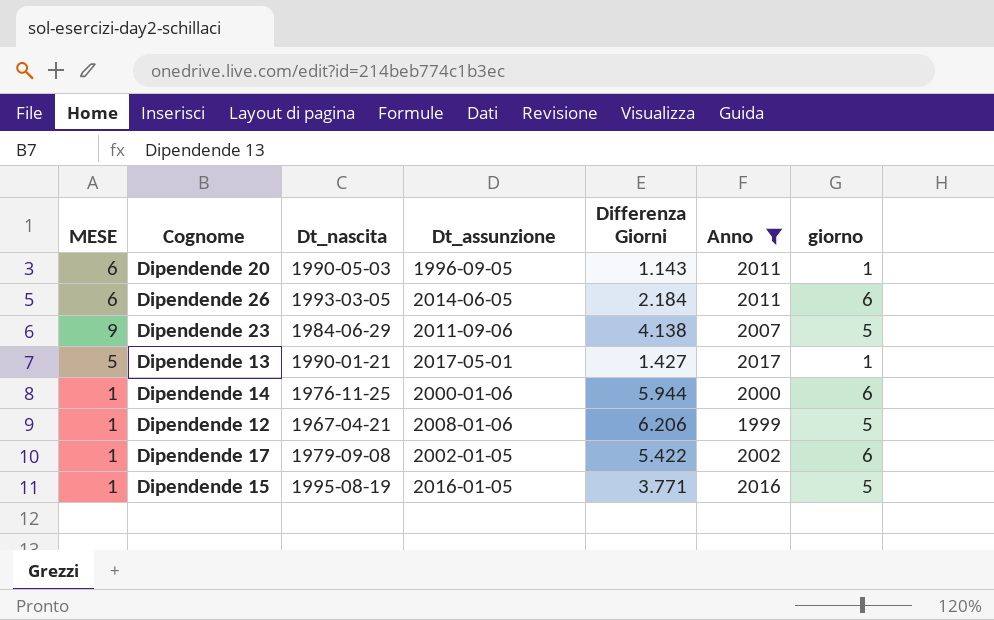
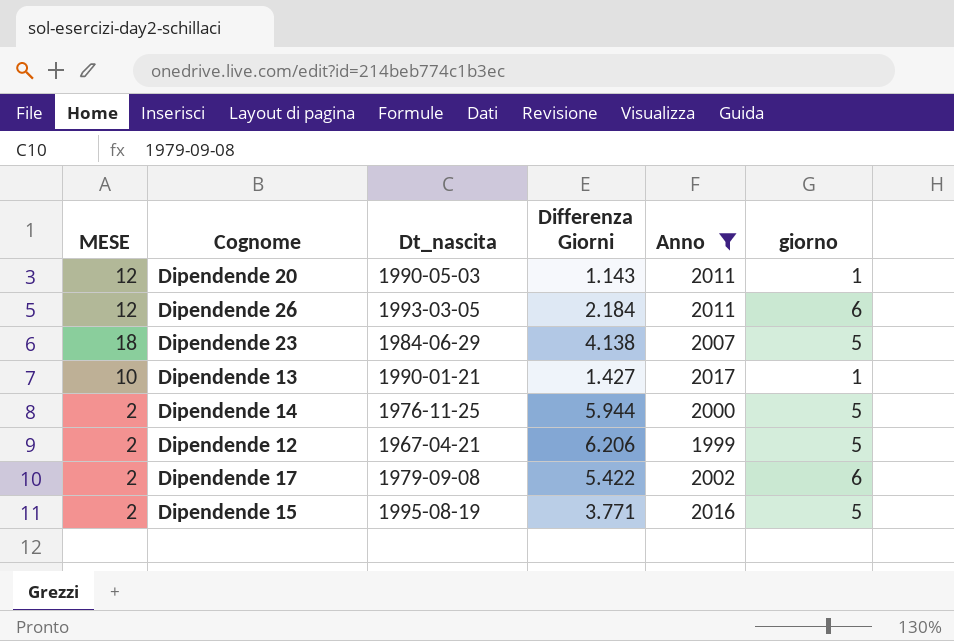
column Dt_assunzione | position: 4 -> none
Dipendende 20 | MESE: 6 -> 12
Dipendende 26 | MESE: 6 -> 12
Dipendende 23 | MESE: 9 -> 18
Dipendende 13 | MESE: 5 -> 10
Dipendende 14 | MESE: 1 -> 2
Dipendende 14 | giorno: 6 -> 5
Dipendende 12 | MESE: 1 -> 2
Dipendende 17 | MESE: 1 -> 2
Dipendende 15 | MESE: 1 -> 2

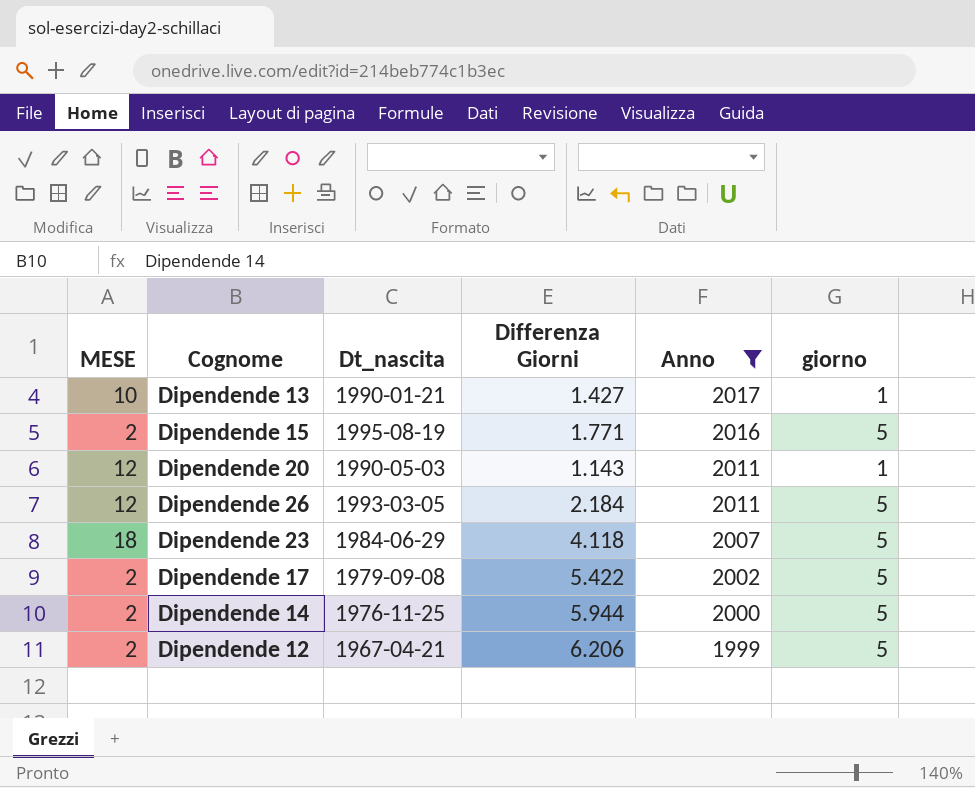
row order: none -> Anno descending
Dipendende 15 | Differenza Giorni: 3.771 -> 1.771
Dipendende 26 | giorno: 6 -> 5
Dipendende 23 | Differenza Giorni: 4.138 -> 4.118
Dipendende 17 | giorno: 6 -> 5

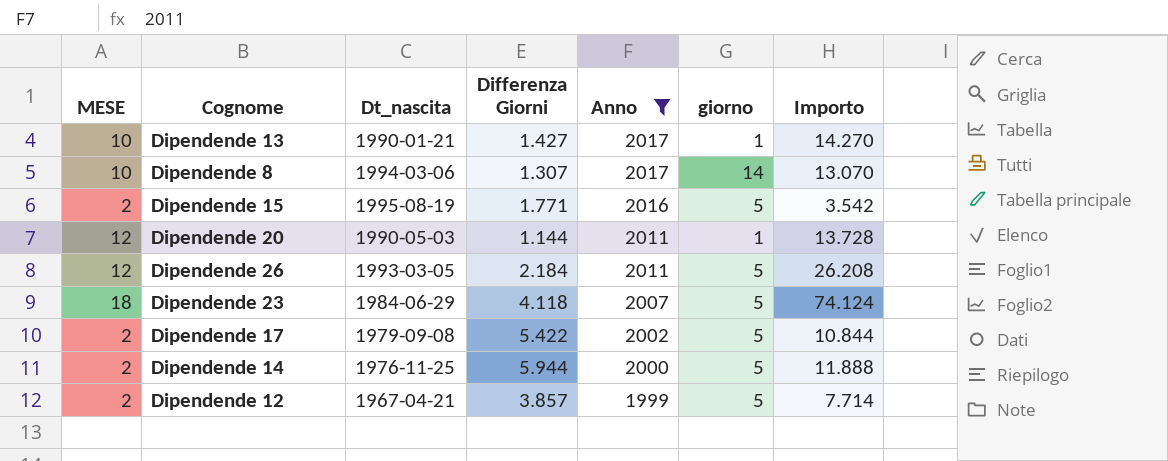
column Importo | formula: none -> [MESE] * [Differenza Giorni]
row Dipendende 8: none -> 10 | 1994-03-06 | 1.307 | 2017 | 14 | 13.070
Dipendende 20 | Differenza Giorni: 1.143 -> 1.144
Dipendende 12 | Differenza Giorni: 6.206 -> 3.857

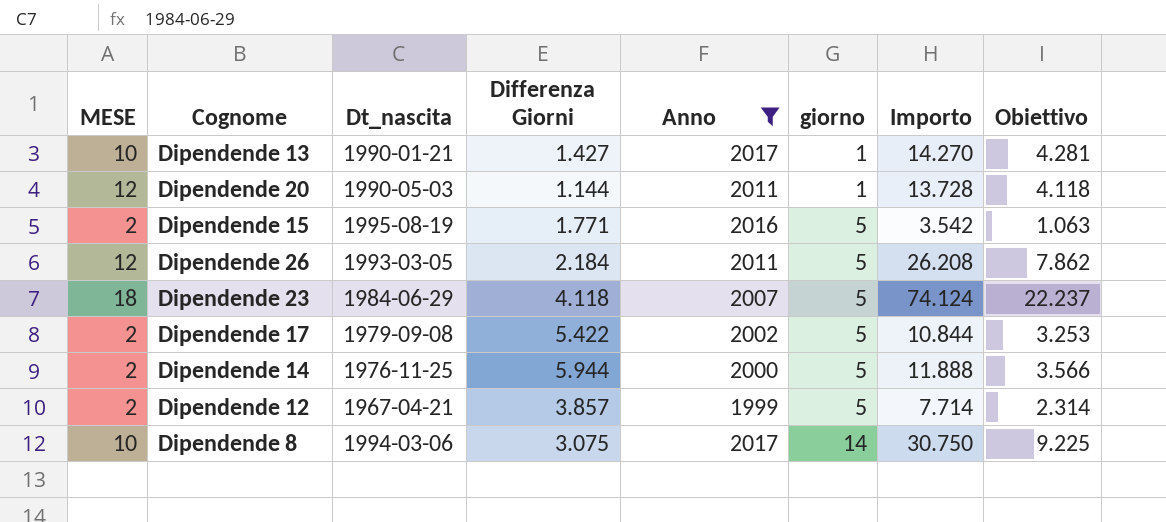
row order: Anno descending -> giorno ascending
column Obiettivo | formula: none -> [Importo] * 0,3
Dipendende 8 | Differenza Giorni: 1.307 -> 3.075
Dipendende 8 | Importo: 13.070 -> 30.750

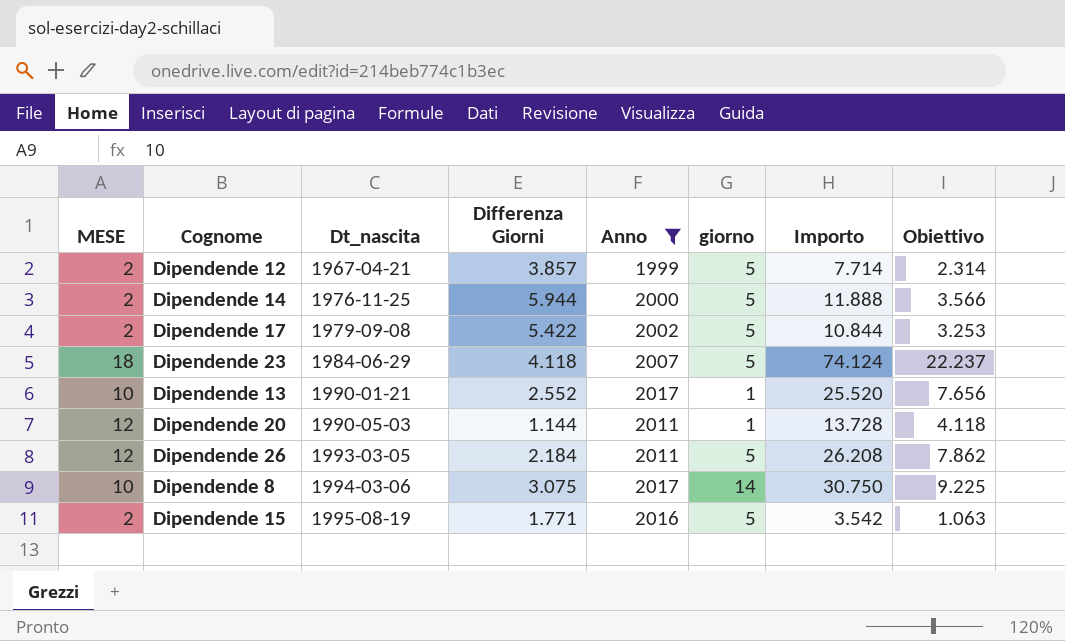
row order: giorno ascending -> Dt_nascita ascending
Dipendende 13 | Differenza Giorni: 1.427 -> 2.552
Dipendende 13 | Importo: 14.270 -> 25.520
Dipendende 13 | Obiettivo: 4.281 -> 7.656

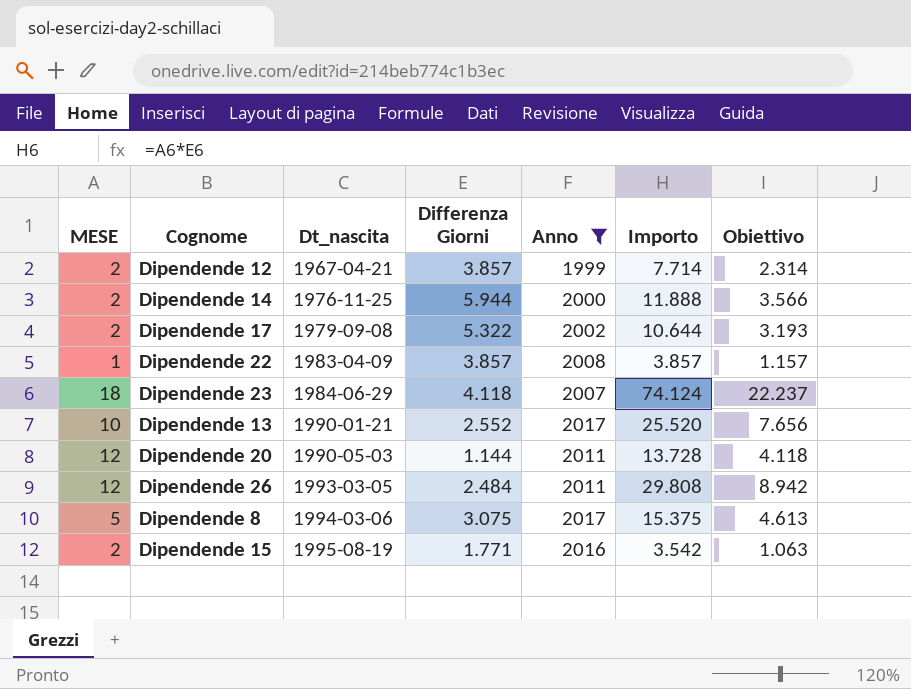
column giorno | position: 6 -> none
Dipendende 17 | Differenza Giorni: 5.422 -> 5.322
Dipendende 17 | Importo: 10.844 -> 10.644
Dipendende 17 | Obiettivo: 3.253 -> 3.193
row Dipendende 22: none -> 1 | 1983-04-09 | 3.857 | 2008 | 3.857 | 1.157
Dipendende 26 | Differenza Giorni: 2.184 -> 2.484
Dipendende 26 | Importo: 26.208 -> 29.808
Dipendende 26 | Obiettivo: 7.862 -> 8.942
Dipendende 8 | MESE: 10 -> 5
Dipendende 8 | Importo: 30.750 -> 15.375
Dipendende 8 | Obiettivo: 9.225 -> 4.613

